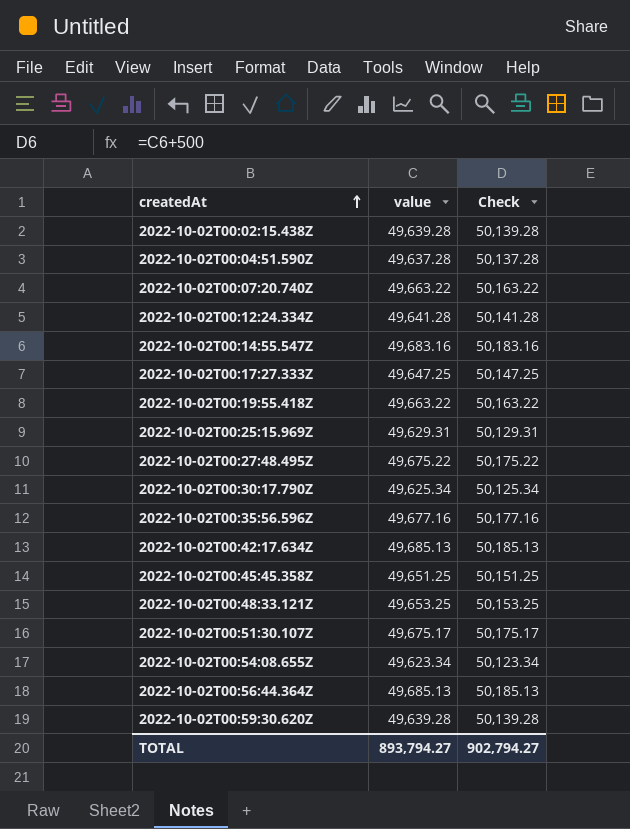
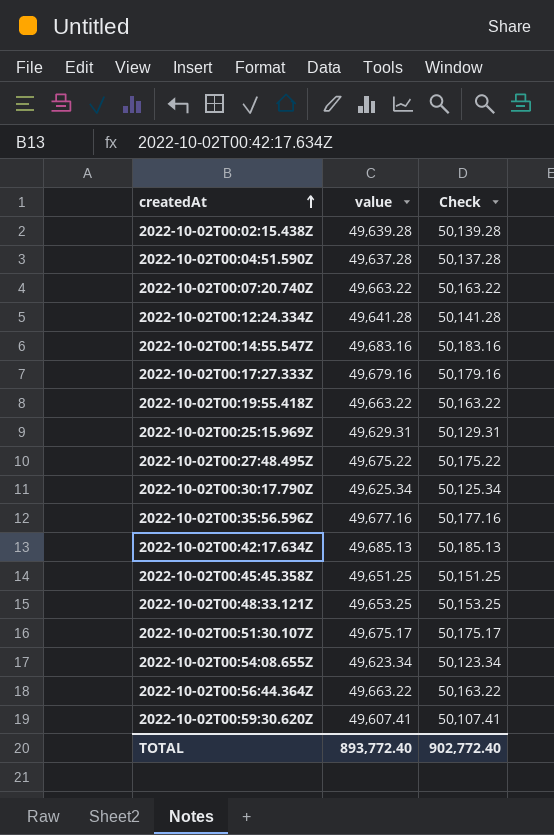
2022-10-02T00:17:27.333Z | value: 49,647.25 -> 49,679.16
2022-10-02T00:17:27.333Z | Check: 50,147.25 -> 50,179.16
2022-10-02T00:56:44.364Z | value: 49,685.13 -> 49,663.22
2022-10-02T00:56:44.364Z | Check: 50,185.13 -> 50,163.22
2022-10-02T00:59:30.620Z | value: 49,639.28 -> 49,607.41
2022-10-02T00:59:30.620Z | Check: 50,139.28 -> 50,107.41
TOTAL | value: 893,794.27 -> 893,772.40
TOTAL | Check: 902,794.27 -> 902,772.40

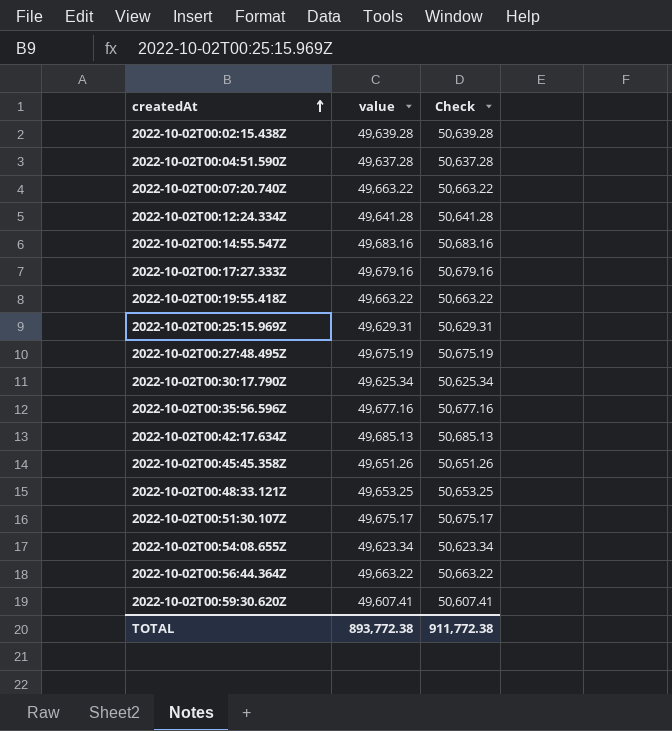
column Check | formula: [value] + 500 -> [value] + 1000
2022-10-02T00:27:48.495Z | value: 49,675.22 -> 49,675.19
2022-10-02T00:45:45.358Z | value: 49,651.25 -> 49,651.26
TOTAL | value: 893,772.40 -> 893,772.38
TOTAL | Check: 902,772.40 -> 911,772.38

